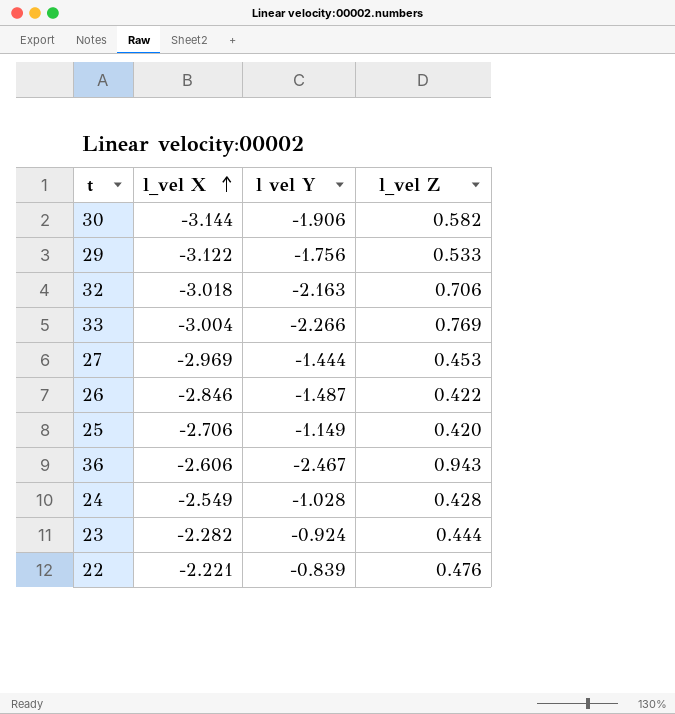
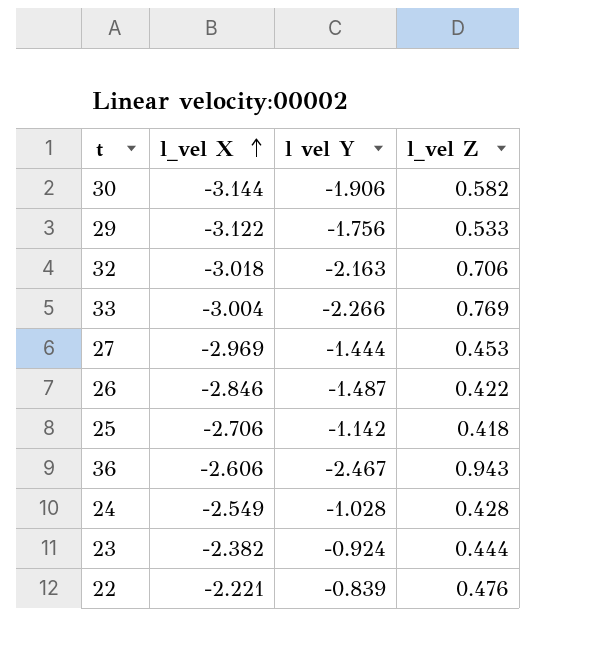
25 | l vel Y: -1.149 -> -1.142
25 | l_vel Z: 0.420 -> 0.418
23 | l_vel X: -2.282 -> -2.382

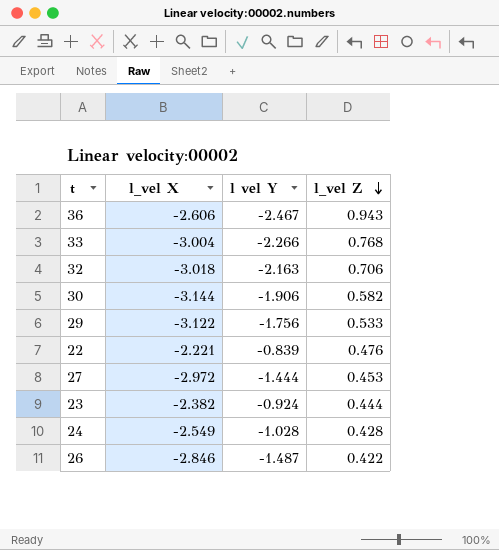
row order: l_vel X ascending -> l_vel Z descending
row 25: -2.706 | -1.142 | 0.418 -> none
33 | l_vel Z: 0.769 -> 0.768
27 | l_vel X: -2.969 -> -2.972

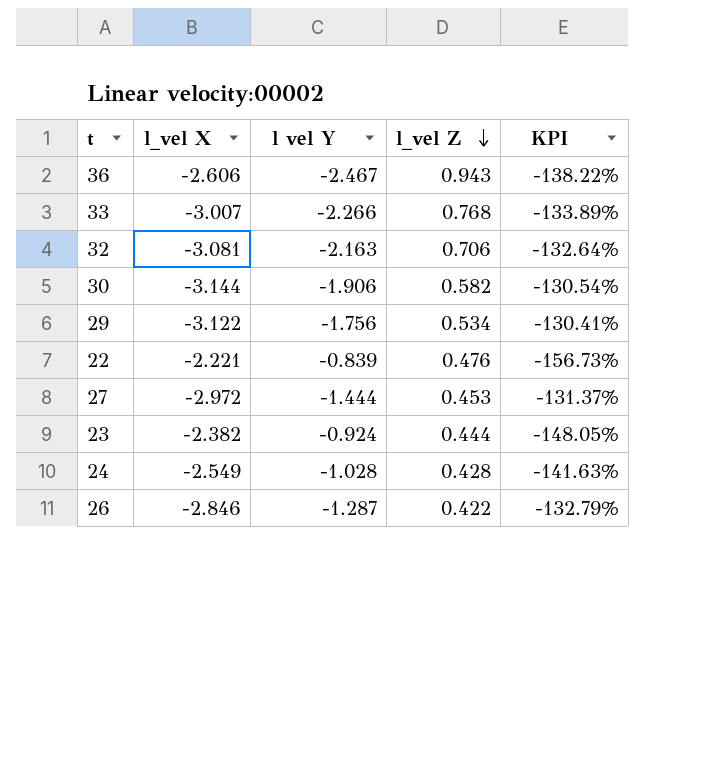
column KPI | formula: none -> ([l_vel Z] - [l vel Y]) / [l vel Y]
33 | l_vel X: -3.004 -> -3.007
32 | l_vel X: -3.018 -> -3.081
29 | l_vel Z: 0.533 -> 0.534
26 | l vel Y: -1.487 -> -1.287

